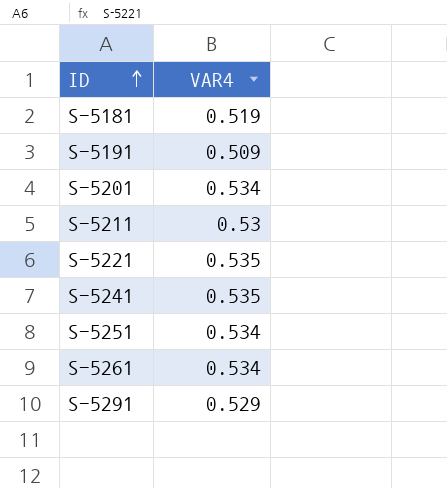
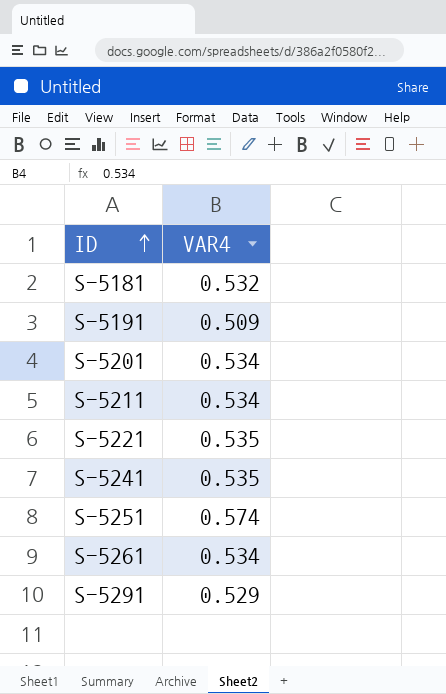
S-5181 | VAR4: 0.519 -> 0.532
S-5211 | VAR4: 0.53 -> 0.534
S-5251 | VAR4: 0.534 -> 0.574

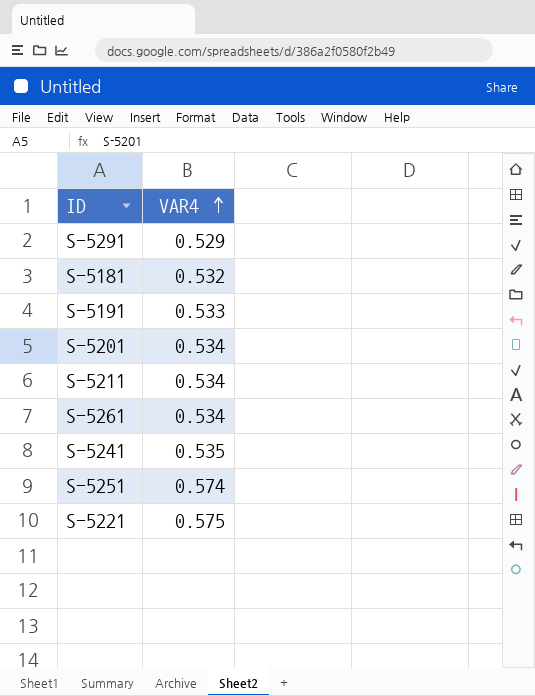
row order: ID ascending -> VAR4 ascending
S-5191 | VAR4: 0.509 -> 0.533
S-5221 | VAR4: 0.535 -> 0.575

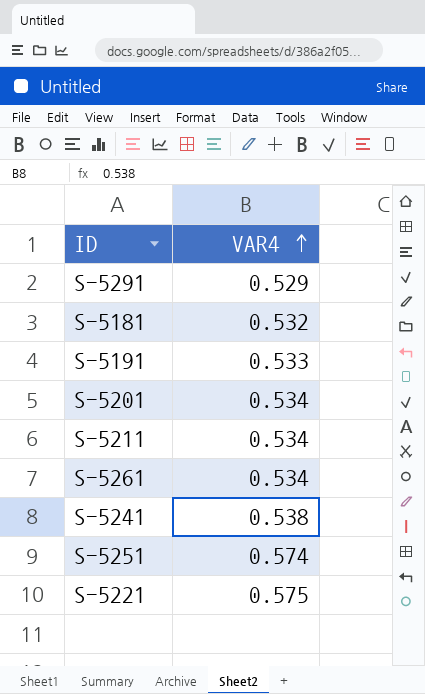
S-5241 | VAR4: 0.535 -> 0.538

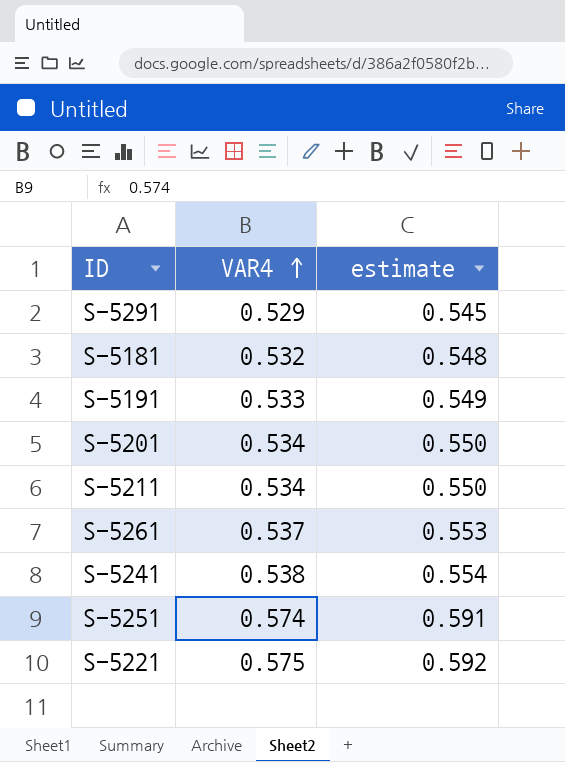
column estimate | formula: none -> [VAR4] * 1.03
S-5261 | VAR4: 0.534 -> 0.537

